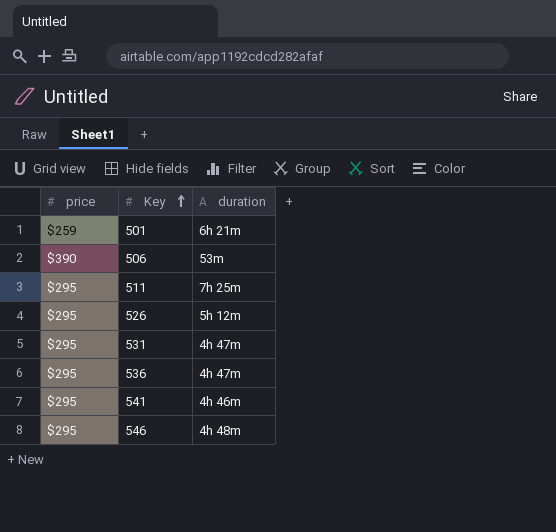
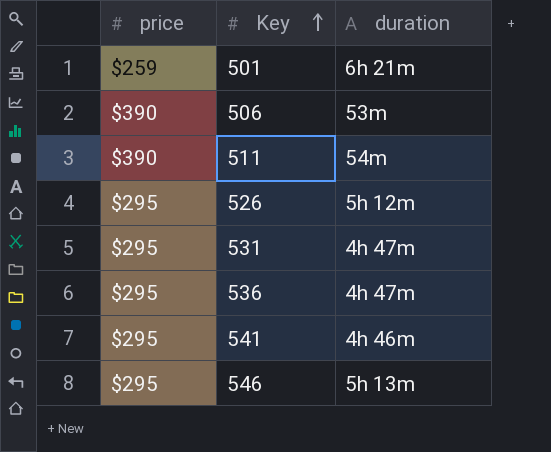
511 | price: $295 -> $390
511 | duration: 7h 25m -> 54m
546 | duration: 4h 48m -> 5h 13m

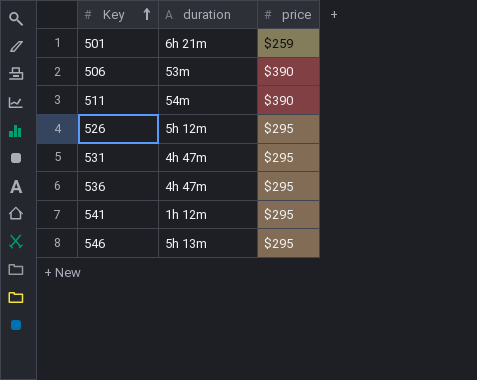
column price | position: 1 -> 3
541 | duration: 4h 46m -> 1h 12m

